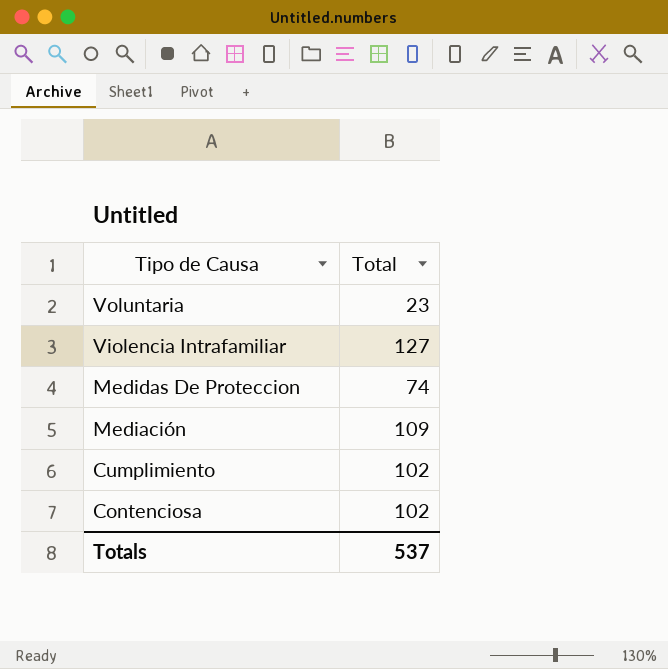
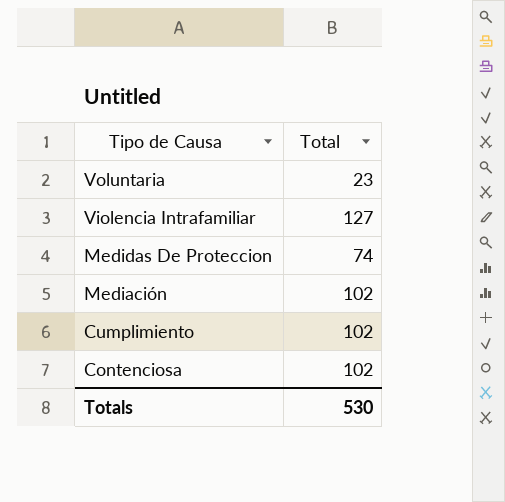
Mediación | Total: 109 -> 102
Totals | Total: 537 -> 530

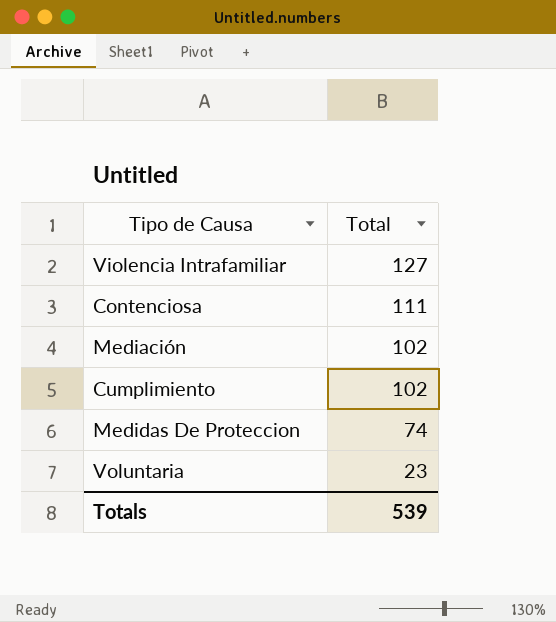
row order: Tipo de Causa descending -> Total descending
Contenciosa | Total: 102 -> 111
Totals | Total: 530 -> 539

